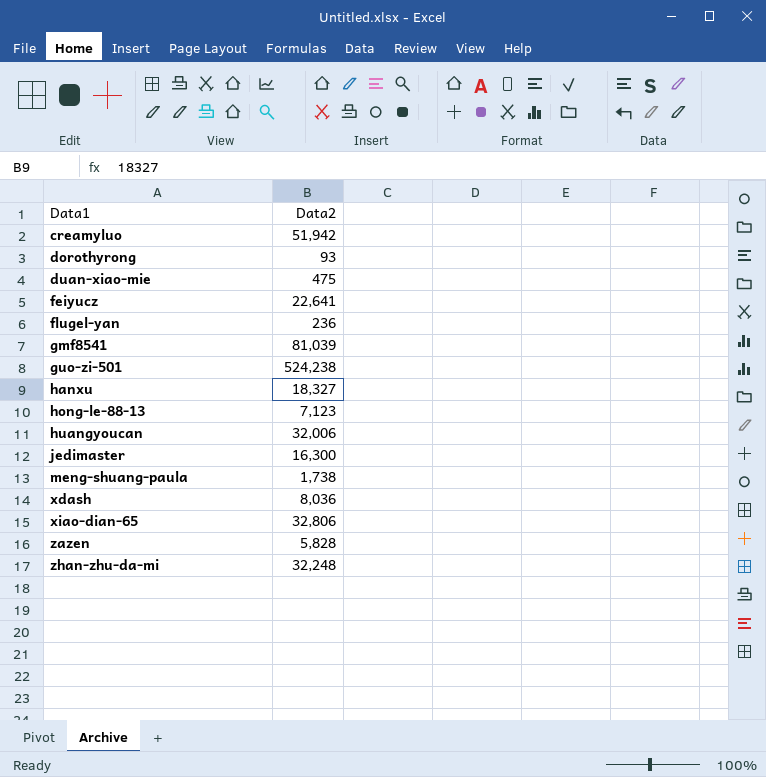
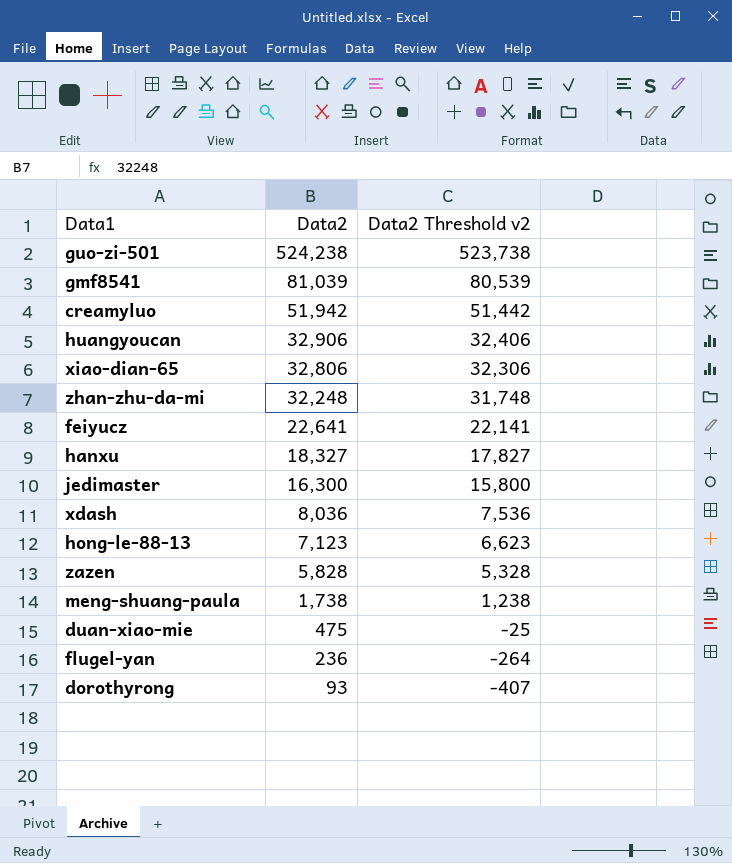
row order: Data1 ascending -> Data2 descending
column Data2 Threshold v2 | formula: none -> [Data2] - 500
huangyoucan | Data2: 32,006 -> 32,906

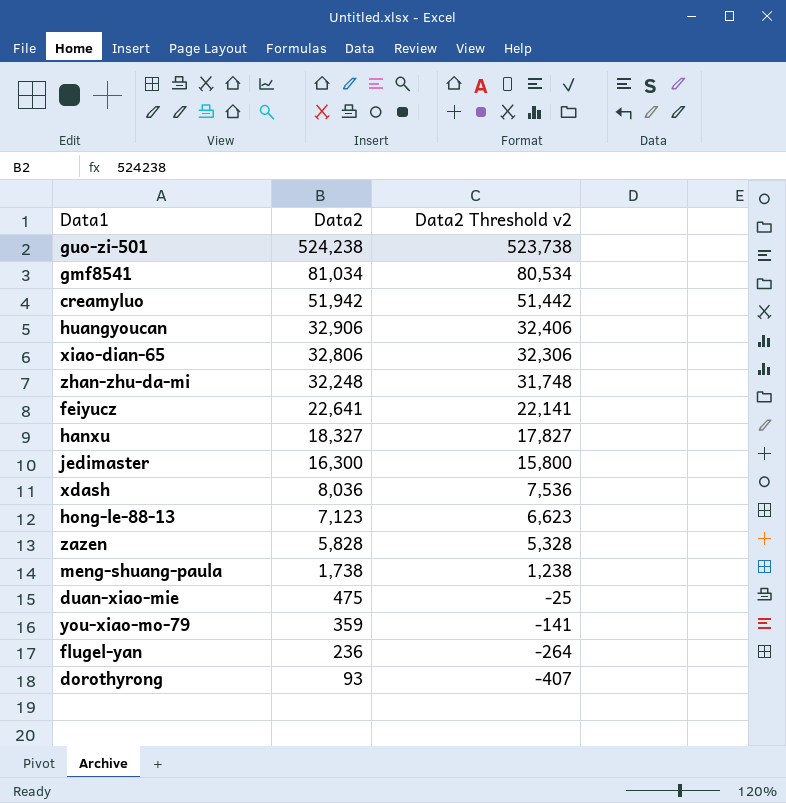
gmf8541 | Data2: 81,039 -> 81,034
gmf8541 | Data2 Threshold v2: 80,539 -> 80,534
row you-xiao-mo-79: none -> 359 | -141

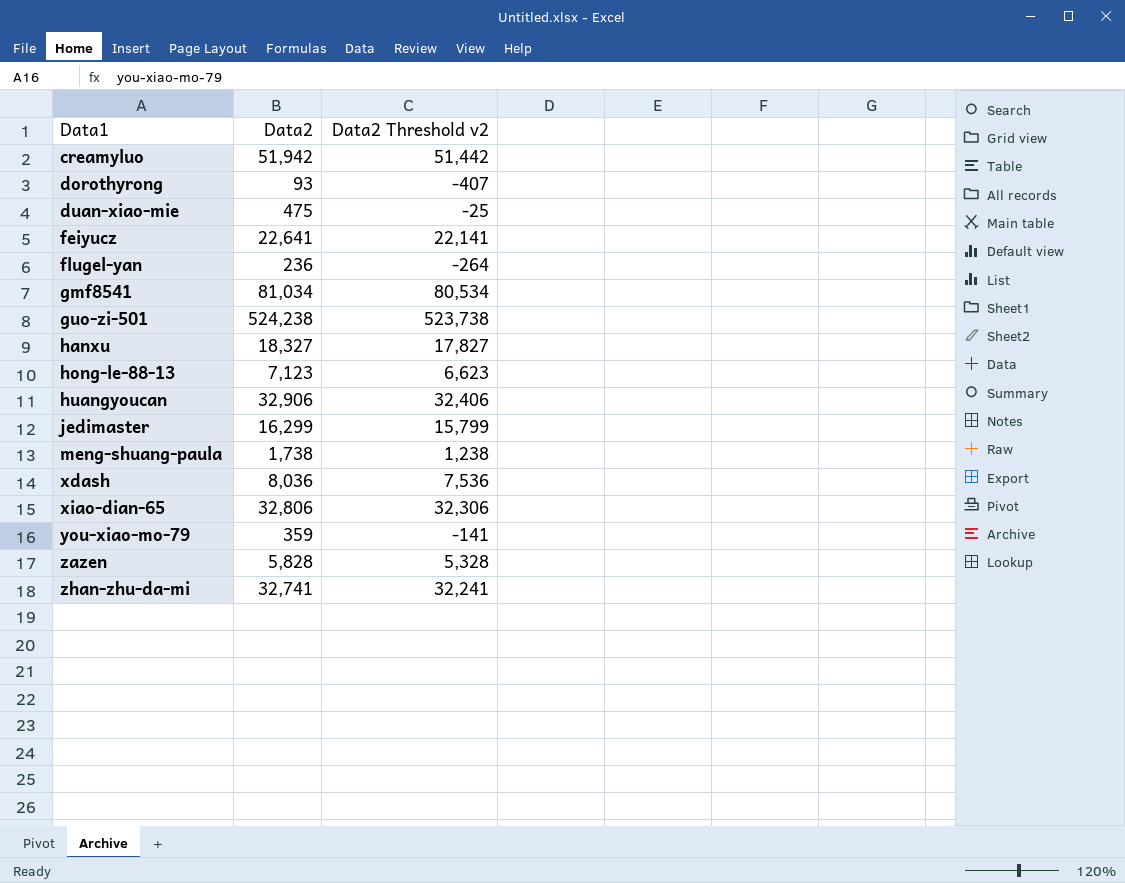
row order: Data2 descending -> Data1 ascending
jedimaster | Data2: 16,300 -> 16,299
jedimaster | Data2 Threshold v2: 15,800 -> 15,799
zhan-zhu-da-mi | Data2: 32,248 -> 32,741
zhan-zhu-da-mi | Data2 Threshold v2: 31,748 -> 32,241

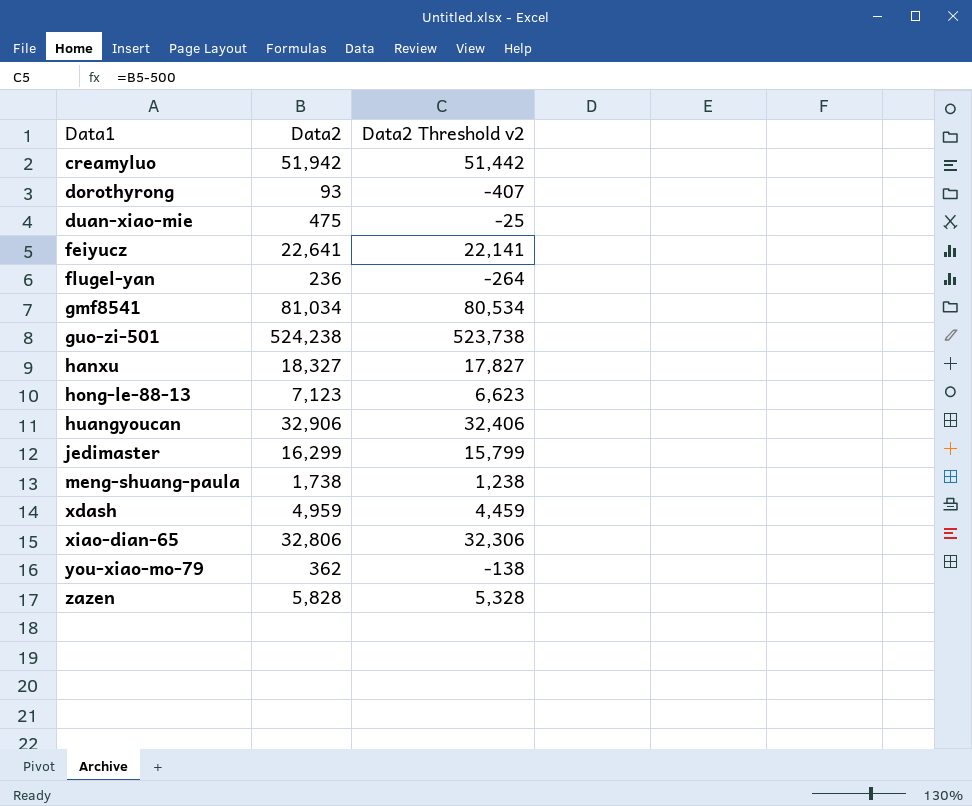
row zhan-zhu-da-mi: 32,741 | 32,241 -> none
xdash | Data2: 8,036 -> 4,959
xdash | Data2 Threshold v2: 7,536 -> 4,459
you-xiao-mo-79 | Data2: 359 -> 362
you-xiao-mo-79 | Data2 Threshold v2: -141 -> -138

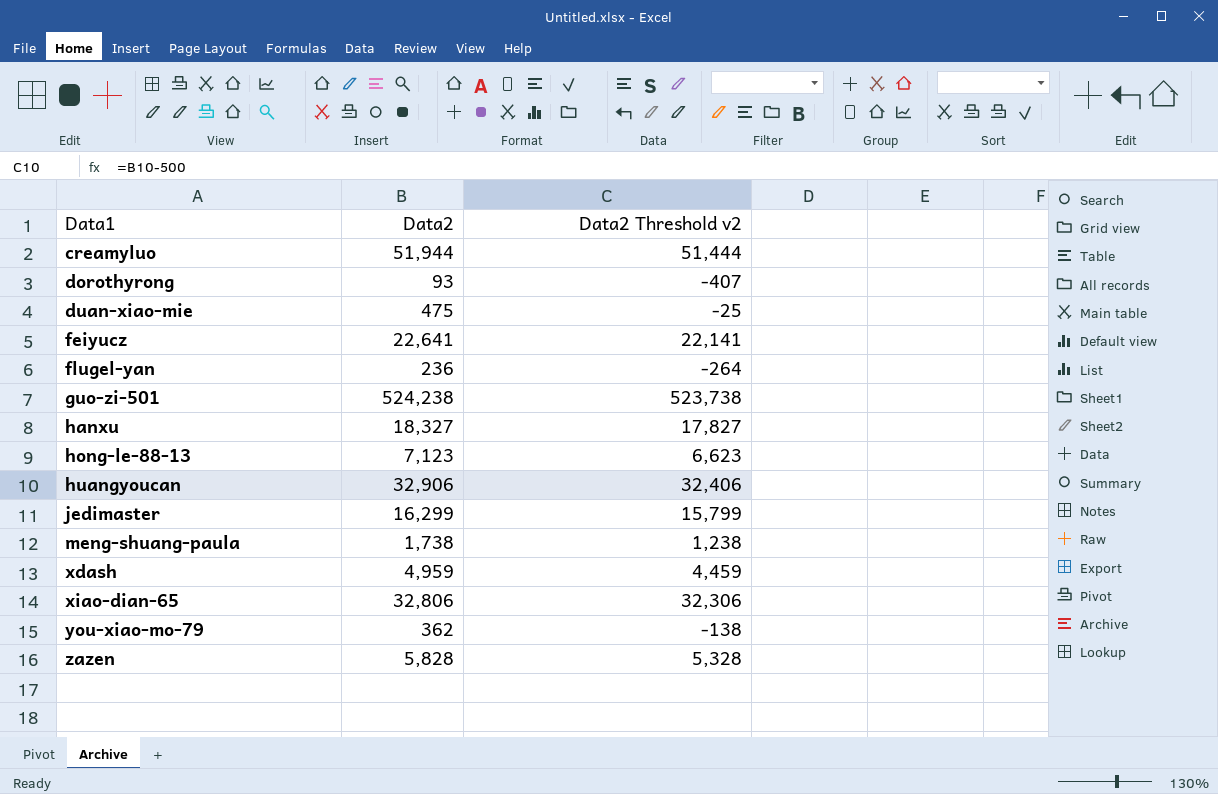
row gmf8541: 81,034 | 80,534 -> none
creamyluo | Data2: 51,942 -> 51,944
creamyluo | Data2 Threshold v2: 51,442 -> 51,444

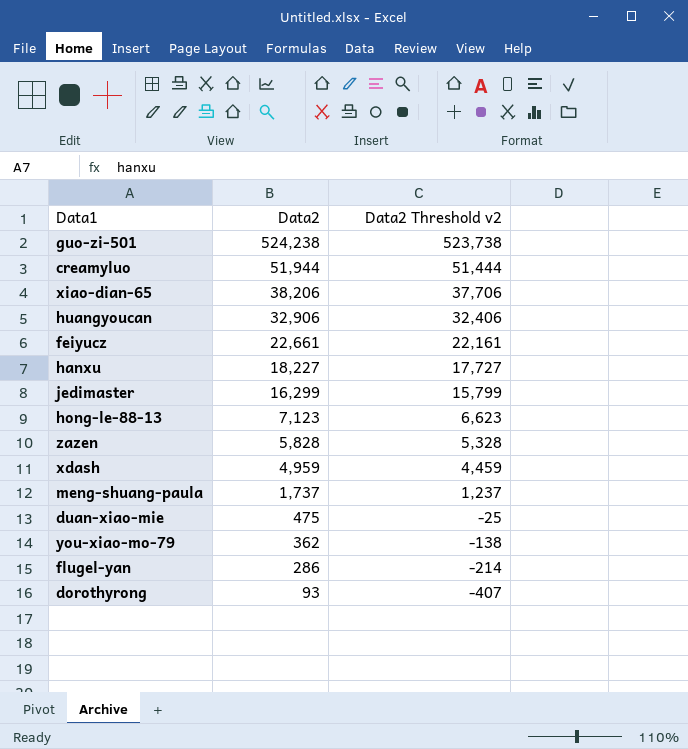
row order: Data1 ascending -> Data2 descending
xiao-dian-65 | Data2: 32,806 -> 38,206
xiao-dian-65 | Data2 Threshold v2: 32,306 -> 37,706
feiyucz | Data2: 22,641 -> 22,661
feiyucz | Data2 Threshold v2: 22,141 -> 22,161
hanxu | Data2: 18,327 -> 18,227
hanxu | Data2 Threshold v2: 17,827 -> 17,727
meng-shuang-paula | Data2: 1,738 -> 1,737
meng-shuang-paula | Data2 Threshold v2: 1,238 -> 1,237
flugel-yan | Data2: 236 -> 286
flugel-yan | Data2 Threshold v2: -264 -> -214

